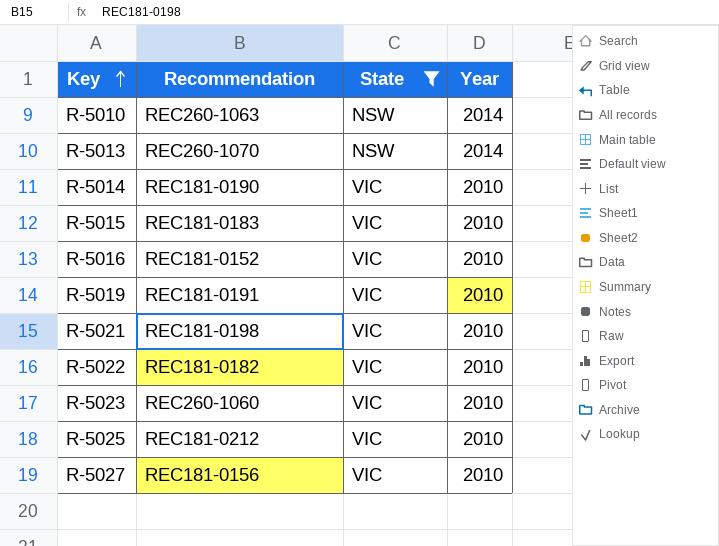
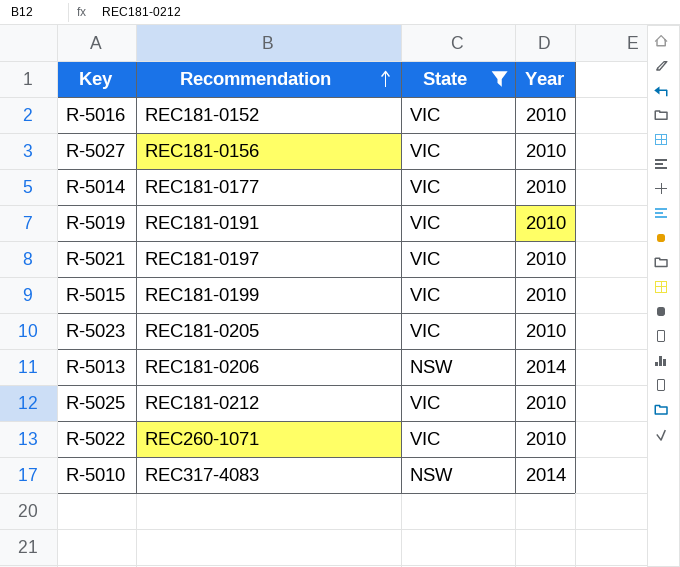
row order: Key ascending -> Recommendation ascending
R-5014 | Recommendation: REC181-0190 -> REC181-0177
R-5021 | Recommendation: REC181-0198 -> REC181-0197
R-5015 | Recommendation: REC181-0183 -> REC181-0199
R-5023 | Recommendation: REC260-1060 -> REC181-0205
R-5013 | Recommendation: REC260-1070 -> REC181-0206
R-5022 | Recommendation: REC181-0182 -> REC260-1071
R-5010 | Recommendation: REC260-1063 -> REC317-4083

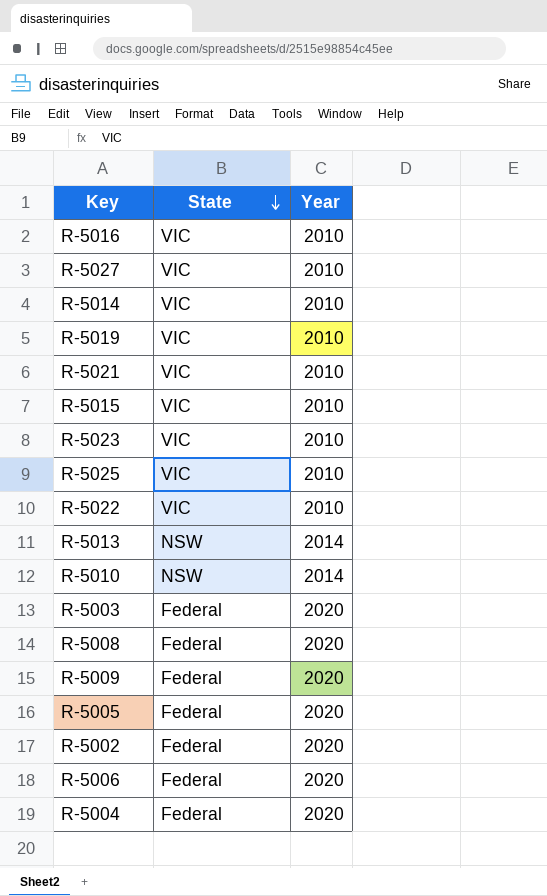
filter: State != Federal -> none
row order: Recommendation ascending -> State descending
column Recommendation | position: 2 -> none

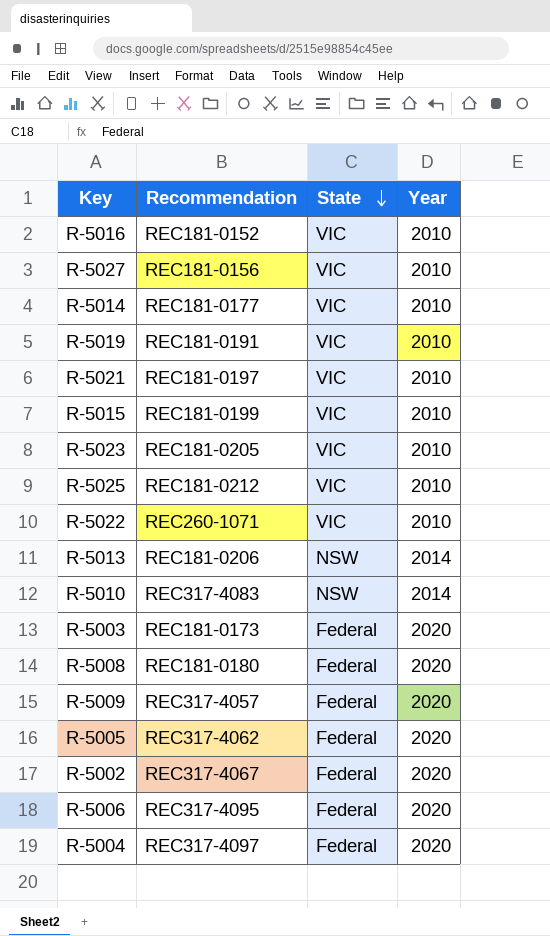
column Recommendation | position: none -> 2

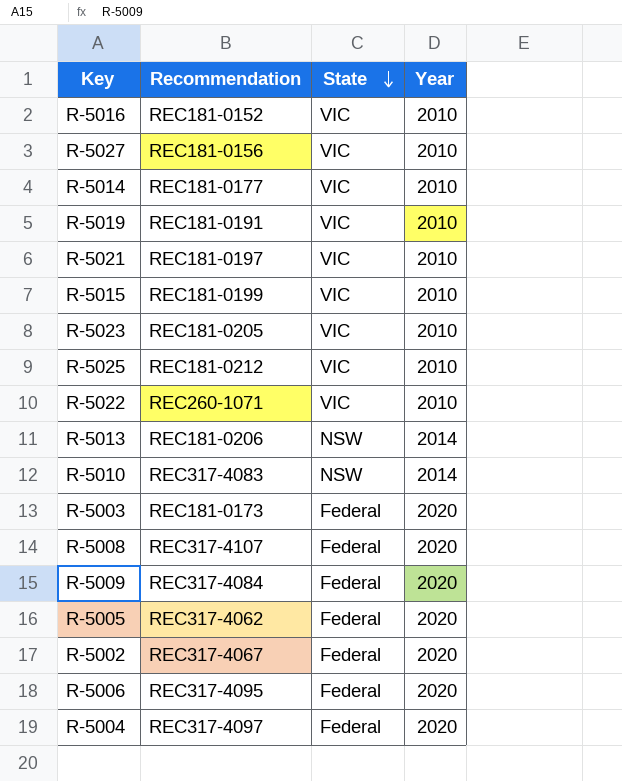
R-5008 | Recommendation: REC181-0180 -> REC317-4107
R-5009 | Recommendation: REC317-4057 -> REC317-4084

